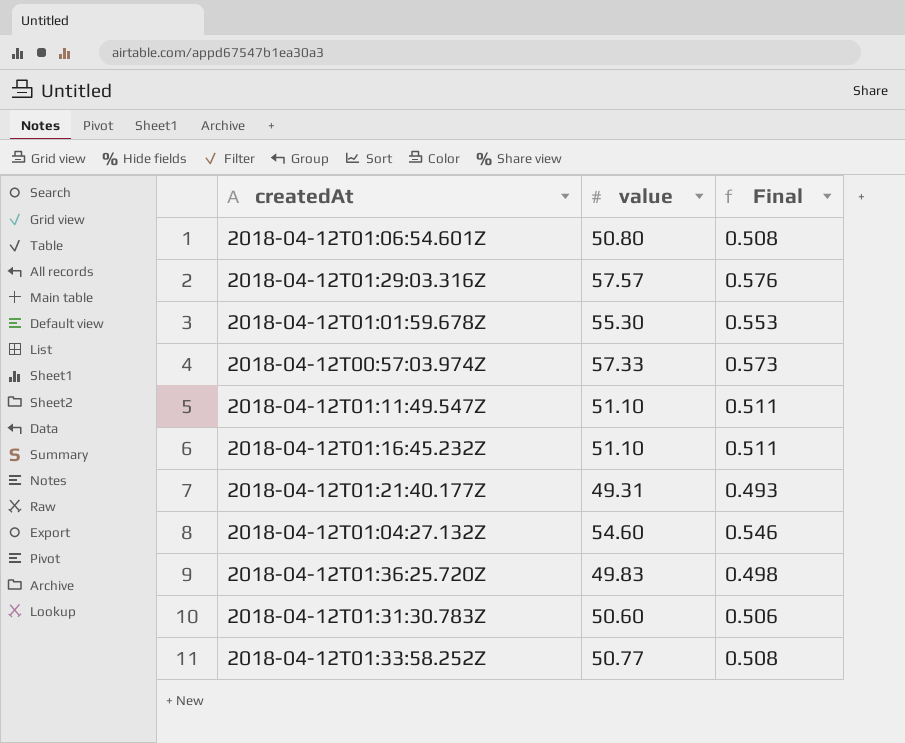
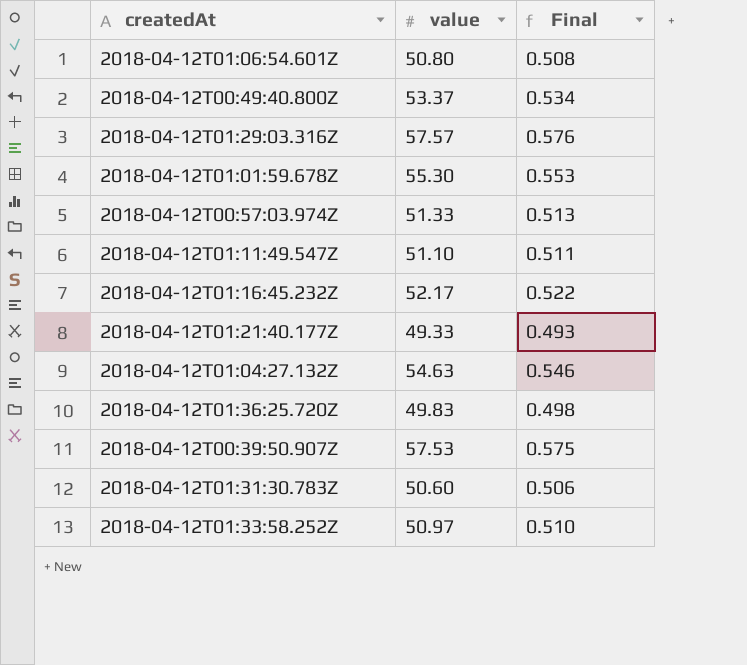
row 2018-04-12T00:49:40.800Z: none -> 53.37 | 0.534
2018-04-12T00:57:03.974Z | value: 57.33 -> 51.33
2018-04-12T00:57:03.974Z | Final: 0.573 -> 0.513
2018-04-12T01:16:45.232Z | value: 51.10 -> 52.17
2018-04-12T01:16:45.232Z | Final: 0.511 -> 0.522
2018-04-12T01:21:40.177Z | value: 49.31 -> 49.33
2018-04-12T01:04:27.132Z | value: 54.60 -> 54.63
row 2018-04-12T00:39:50.907Z: none -> 57.53 | 0.575
2018-04-12T01:33:58.252Z | value: 50.77 -> 50.97
2018-04-12T01:33:58.252Z | Final: 0.508 -> 0.510

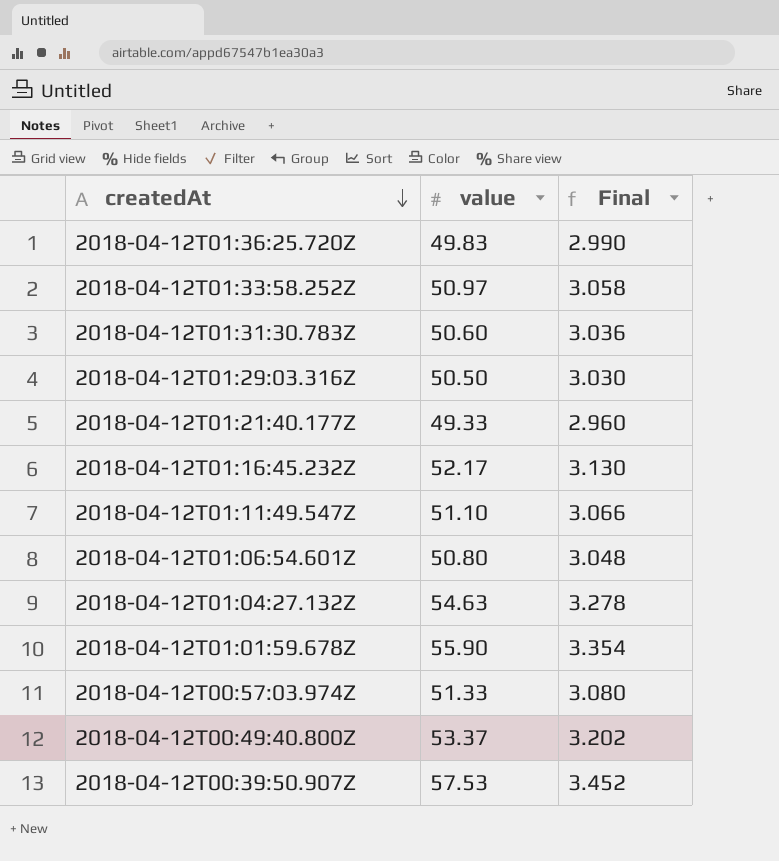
row order: none -> createdAt descending
column Final | formula: [value] * 0.01 -> [value] * 0.06
2018-04-12T01:29:03.316Z | value: 57.57 -> 50.50
2018-04-12T01:01:59.678Z | value: 55.30 -> 55.90

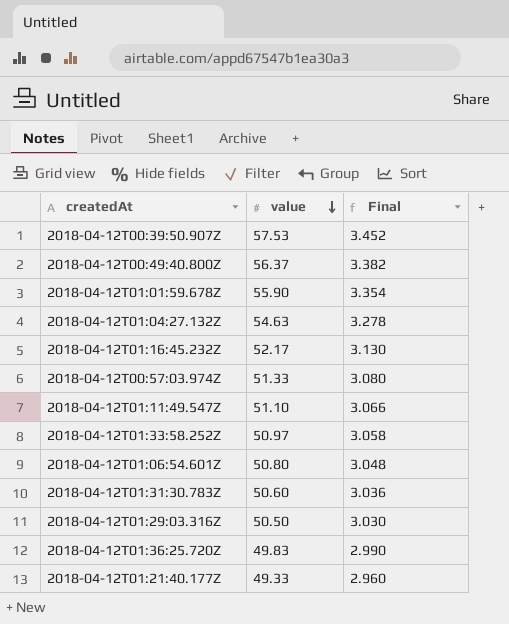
row order: createdAt descending -> value descending
2018-04-12T00:49:40.800Z | value: 53.37 -> 56.37
2018-04-12T00:49:40.800Z | Final: 3.202 -> 3.382

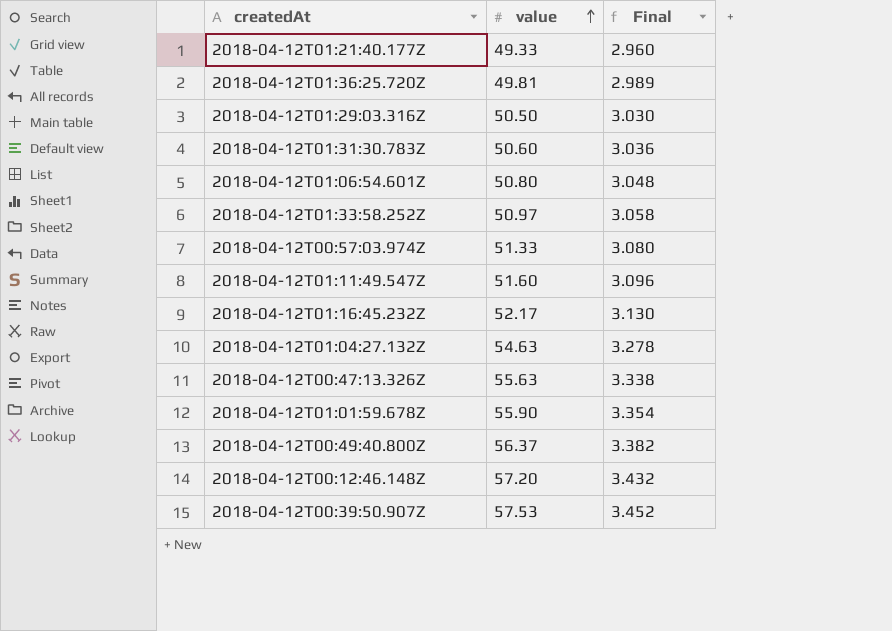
row order: value descending -> value ascending
2018-04-12T01:36:25.720Z | value: 49.83 -> 49.81
2018-04-12T01:36:25.720Z | Final: 2.990 -> 2.989
2018-04-12T01:11:49.547Z | value: 51.10 -> 51.60
2018-04-12T01:11:49.547Z | Final: 3.066 -> 3.096
row 2018-04-12T00:47:13.326Z: none -> 55.63 | 3.338
row 2018-04-12T00:12:46.148Z: none -> 57.20 | 3.432

